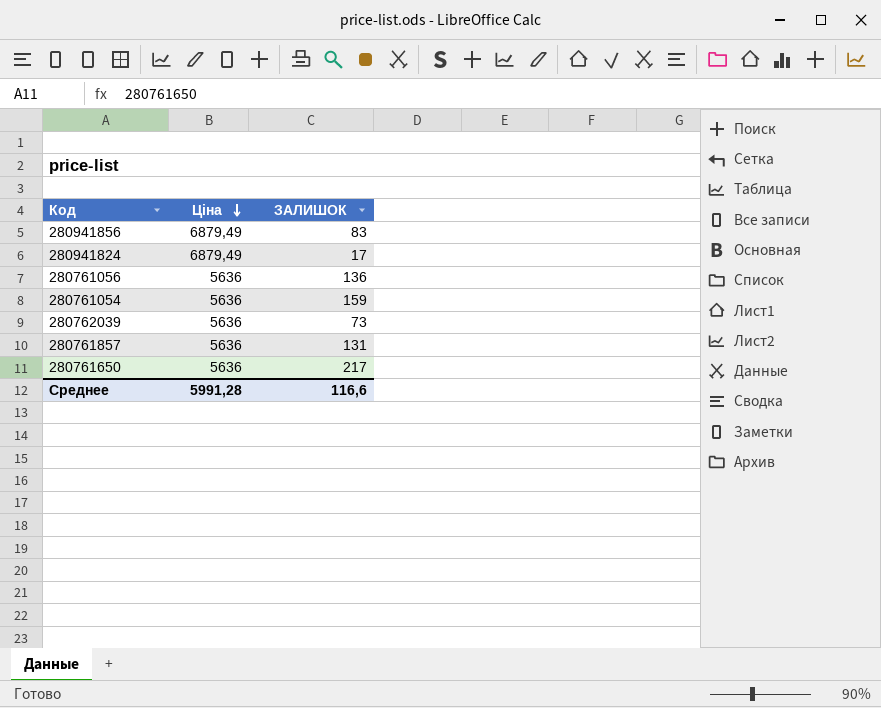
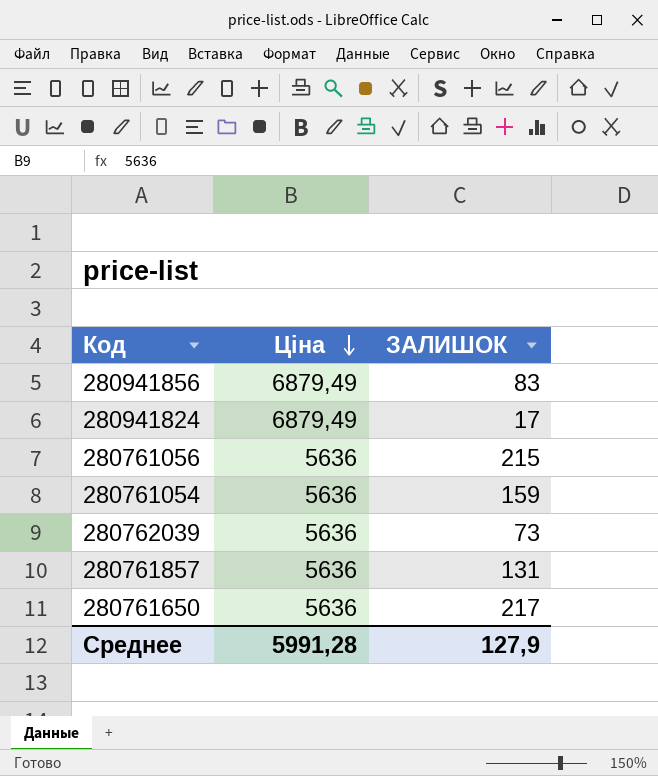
280761056 | ЗАЛИШОК: 136 -> 215
Среднее | ЗАЛИШОК: 116,6 -> 127,9

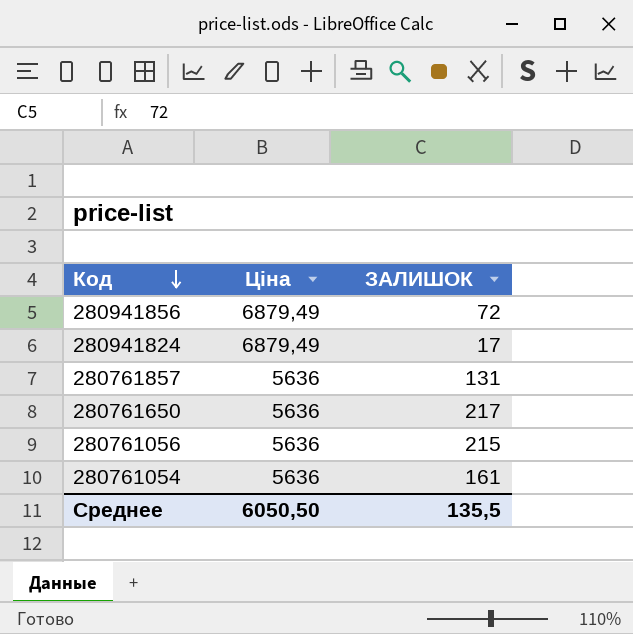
row order: Ціна descending -> Код descending
row 280762039: 5636 | 73 -> none
280941856 | ЗАЛИШОК: 83 -> 72
280761054 | ЗАЛИШОК: 159 -> 161
Среднее | Ціна: 5991,28 -> 6050,50
Среднее | ЗАЛИШОК: 127,9 -> 135,5

